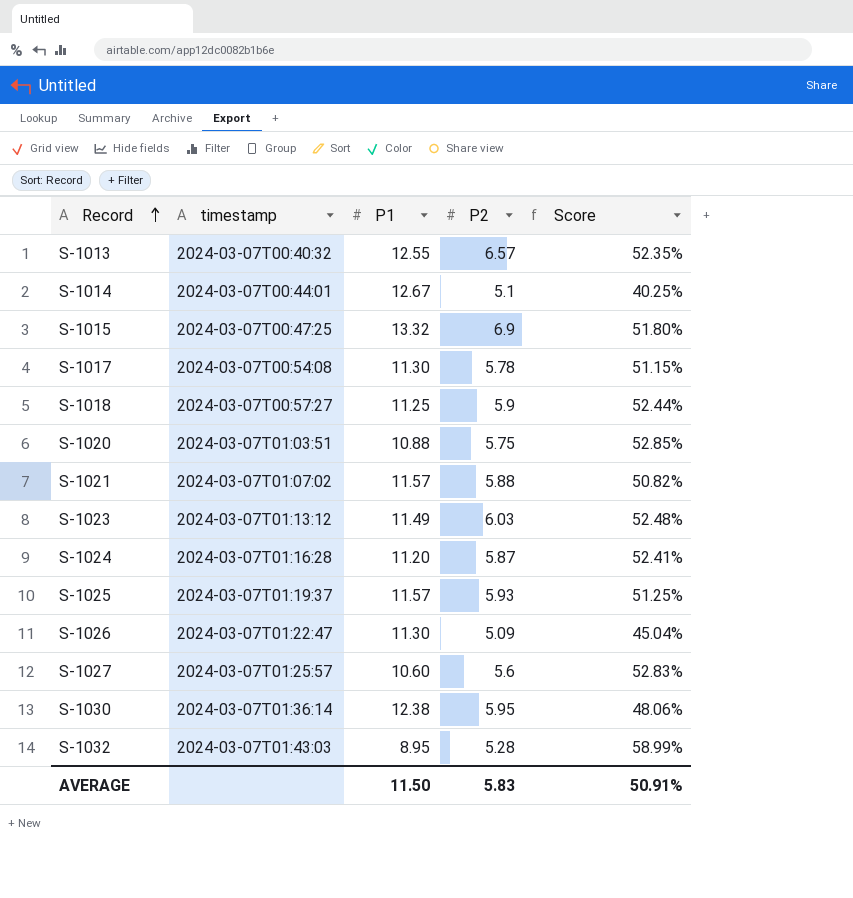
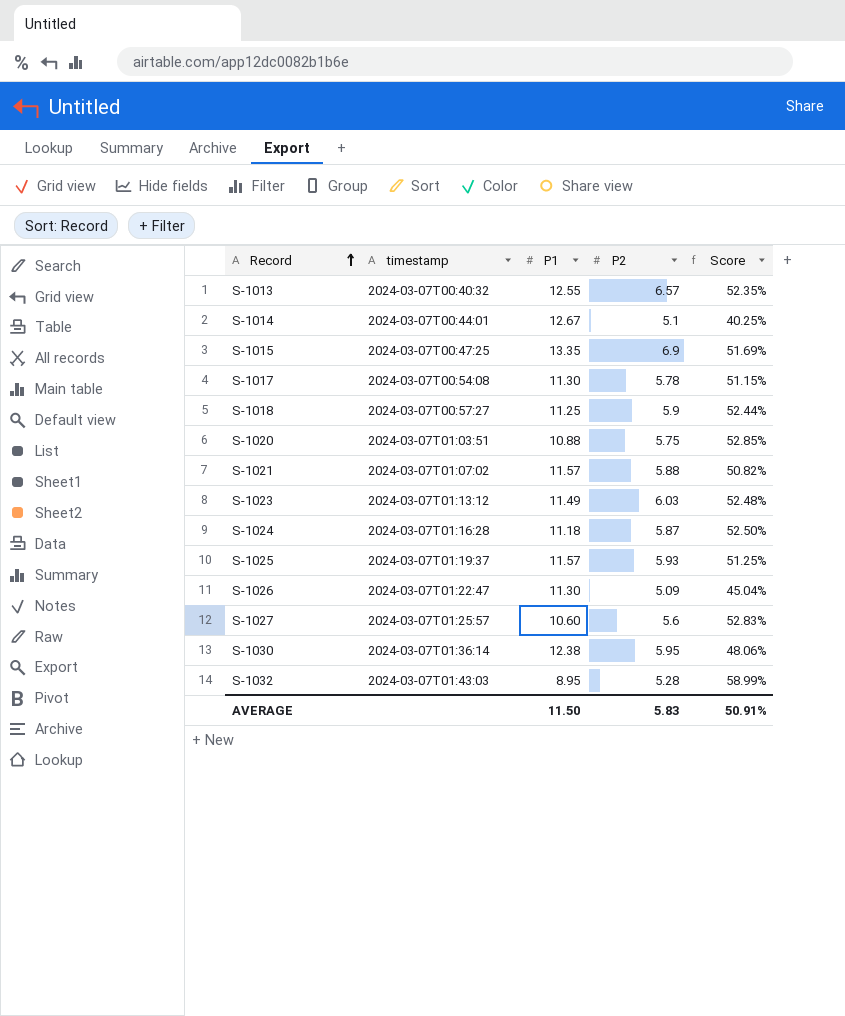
S-1015 | P1: 13.32 -> 13.35
S-1015 | Score: 51.80% -> 51.69%
S-1024 | P1: 11.20 -> 11.18
S-1024 | Score: 52.41% -> 52.50%

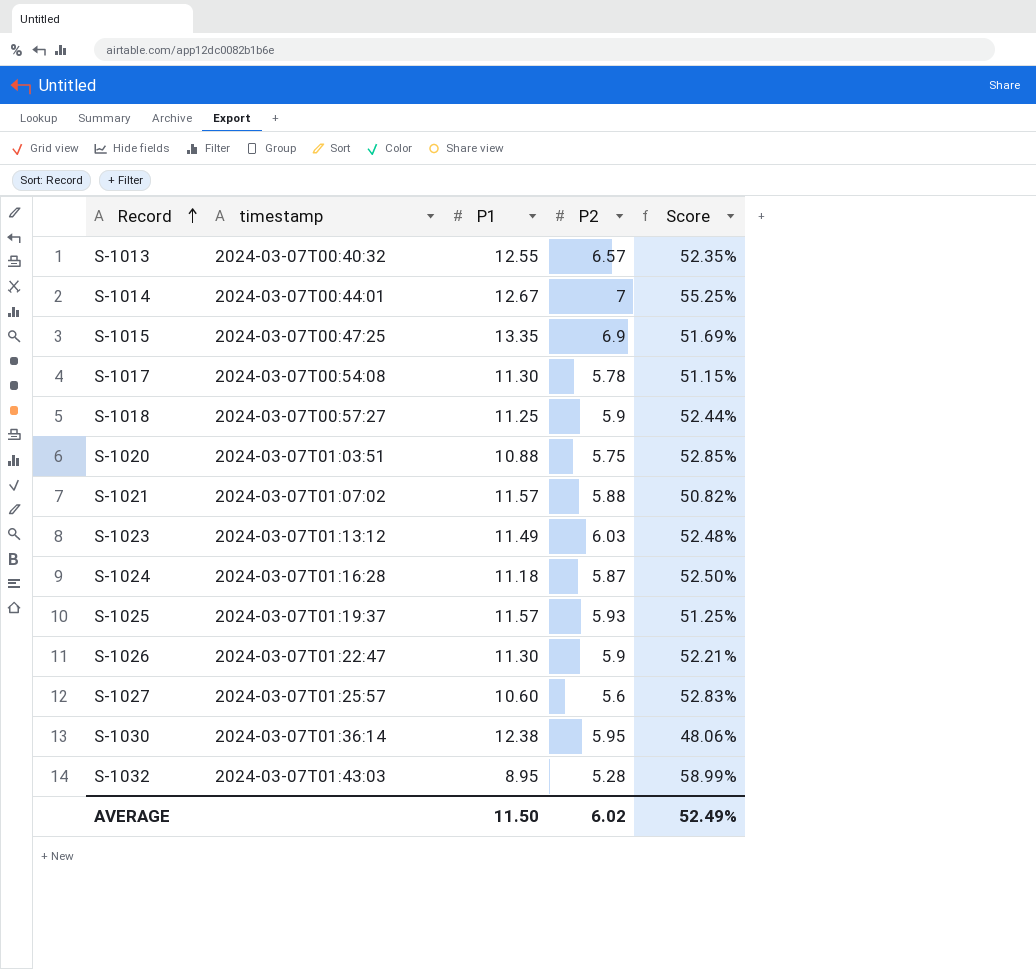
S-1014 | P2: 5.1 -> 7
S-1014 | Score: 40.25% -> 55.25%
S-1026 | P2: 5.09 -> 5.9
S-1026 | Score: 45.04% -> 52.21%
AVERAGE | P2: 5.83 -> 6.02
AVERAGE | Score: 50.91% -> 52.49%

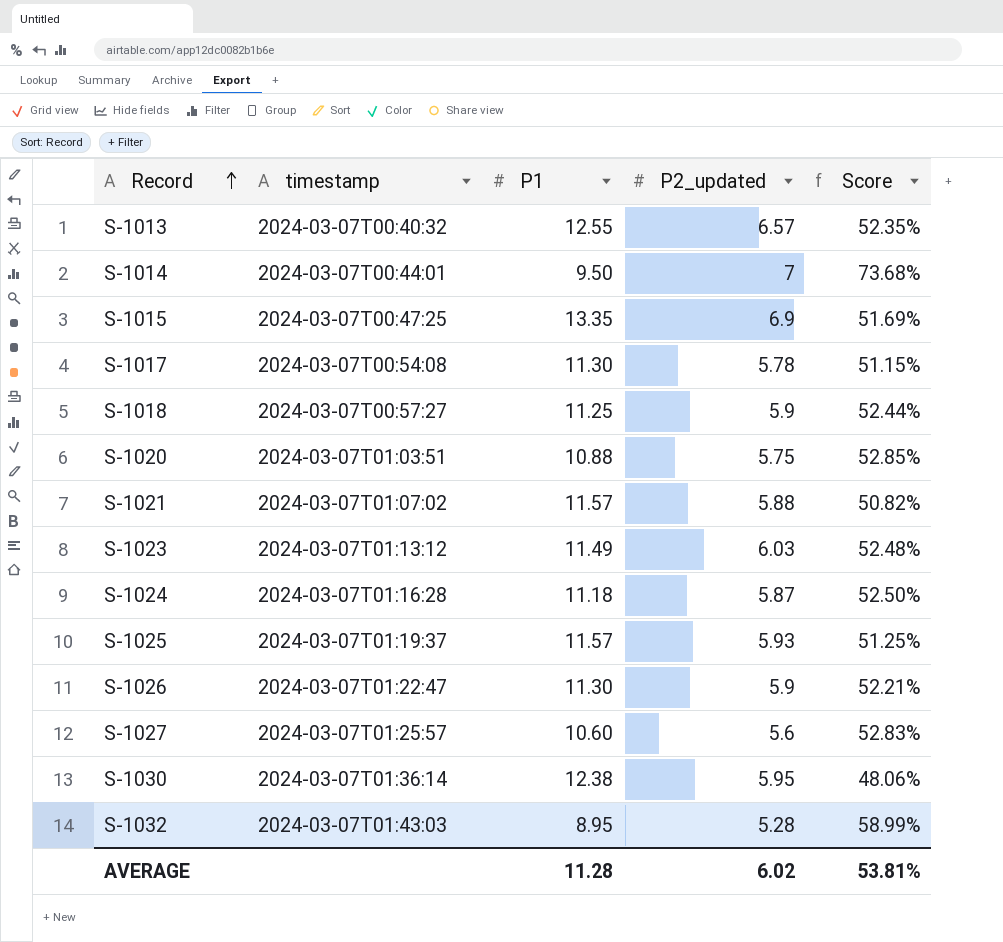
column name: P2 -> P2_updated
S-1014 | P1: 12.67 -> 9.50
S-1014 | Score: 55.25% -> 73.68%
AVERAGE | P1: 11.50 -> 11.28
AVERAGE | Score: 52.49% -> 53.81%

